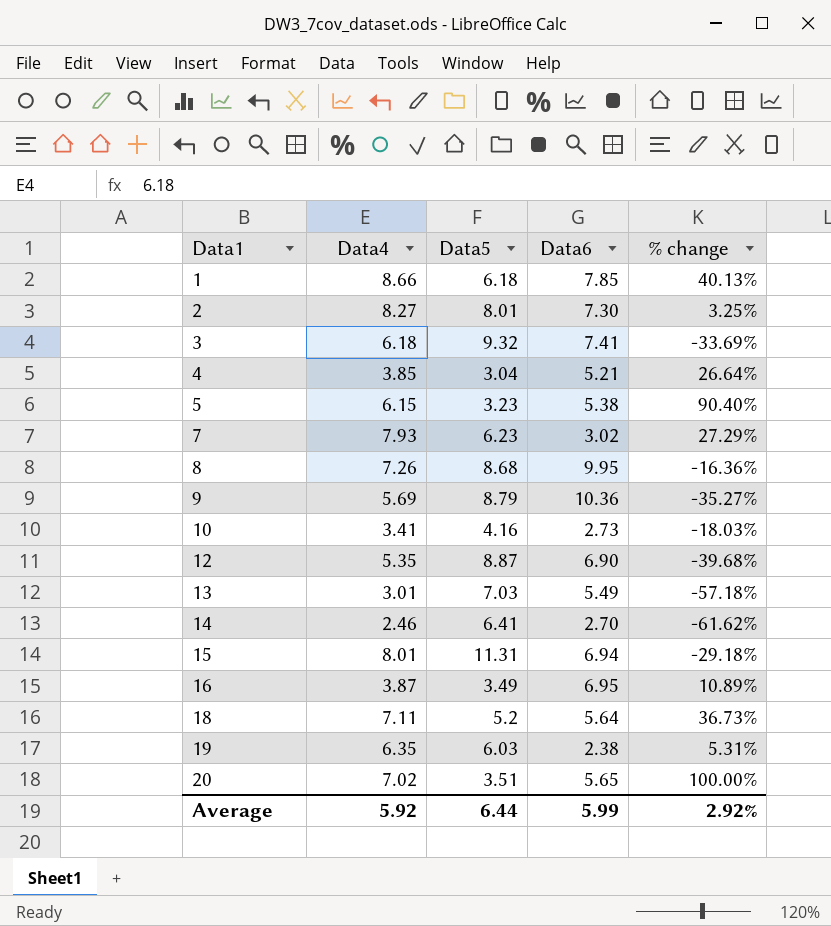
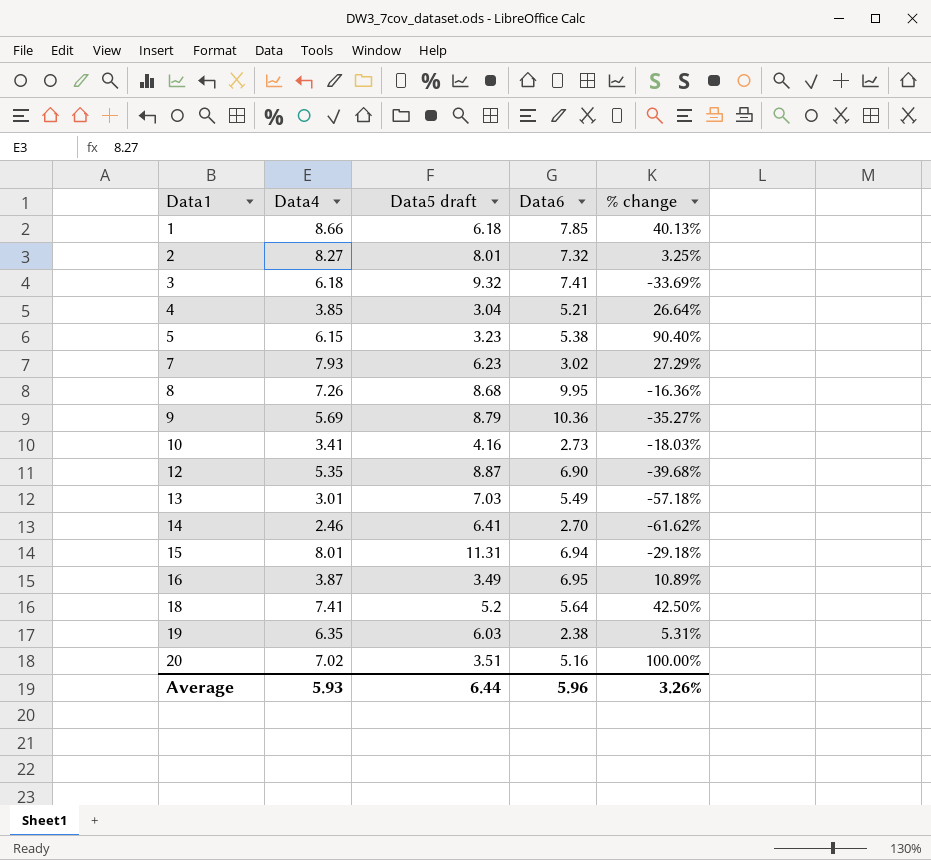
column name: Data5 -> Data5 draft
2 | Data6: 7.30 -> 7.32
18 | Data4: 7.11 -> 7.41
18 | % change: 36.73% -> 42.50%
20 | Data6: 5.65 -> 5.16
Average | Data4: 5.92 -> 5.93
Average | Data6: 5.99 -> 5.96
Average | % change: 2.92% -> 3.26%

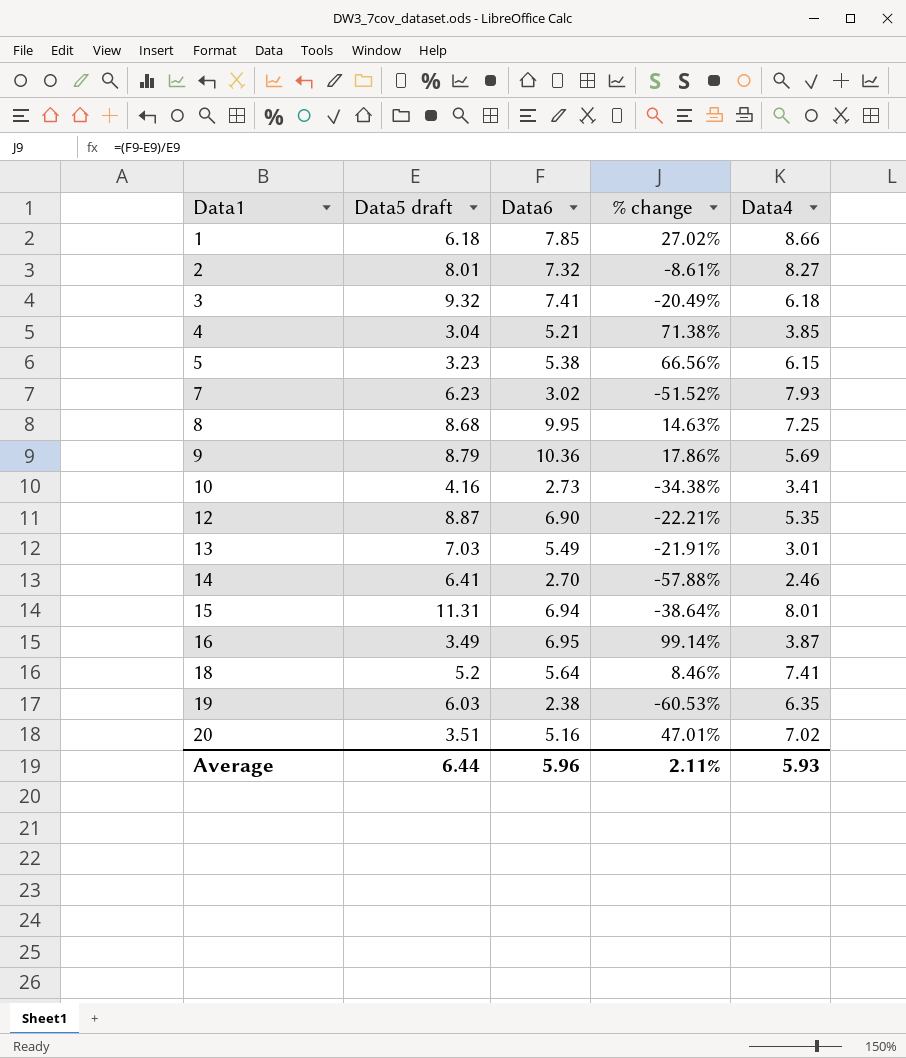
column % change | formula: ([Data4] - [Data5 draft]) / [Data5 draft] -> ([Data6] - [Data5 draft]) / [Data5 draft]
column Data4 | position: 2 -> 5
8 | Data4: 7.26 -> 7.25
Average | % change: 3.26% -> 2.11%

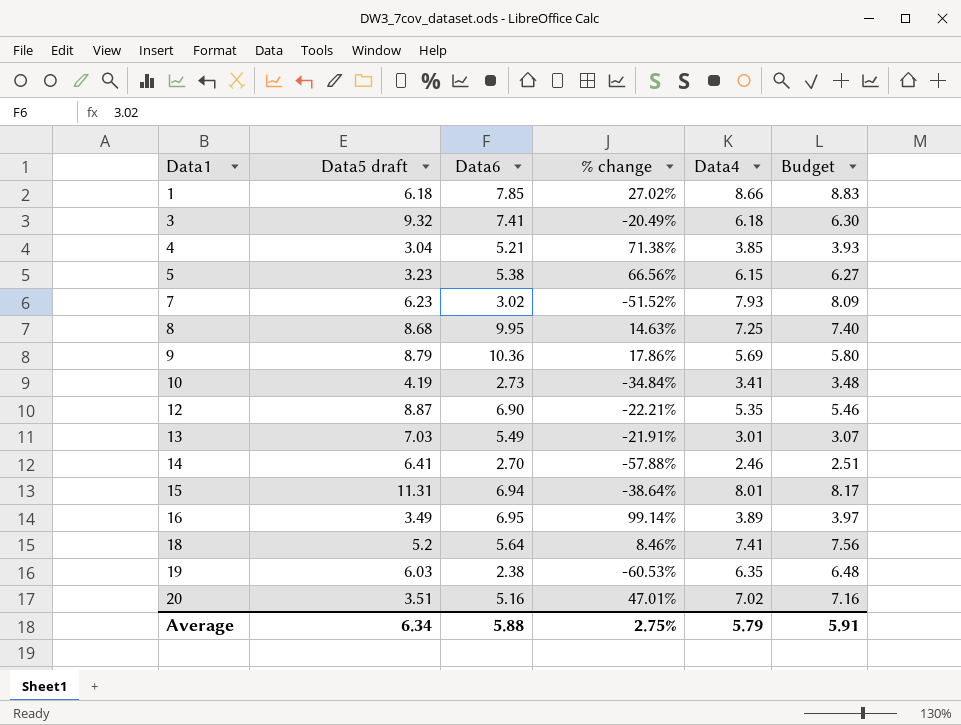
column Budget | formula: none -> [Data4] * 1.02
row 2: 8.01 | 7.32 | -8.61% | 8.27 -> none
10 | Data5 draft: 4.16 -> 4.19
10 | % change: -34.38% -> -34.84%
16 | Data4: 3.87 -> 3.89
Average | Data5 draft: 6.44 -> 6.34
Average | Data6: 5.96 -> 5.88
Average | % change: 2.11% -> 2.75%
Average | Data4: 5.93 -> 5.79

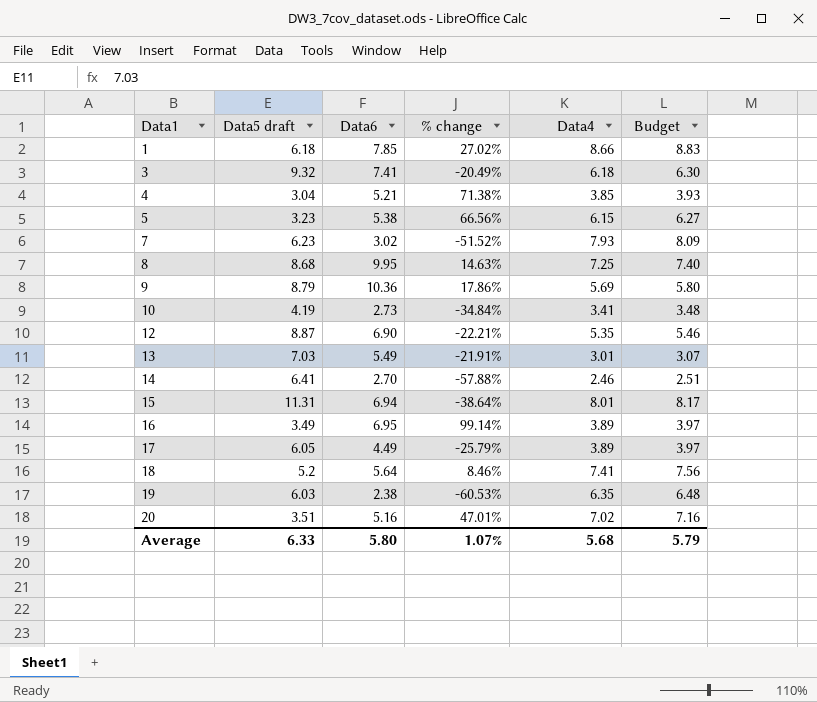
row 17: none -> 6.05 | 4.49 | -25.79% | 3.89 | 3.97
Average | Data5 draft: 6.34 -> 6.33
Average | Data6: 5.88 -> 5.80
Average | % change: 2.75% -> 1.07%
Average | Data4: 5.79 -> 5.68
Average | Budget: 5.91 -> 5.79

